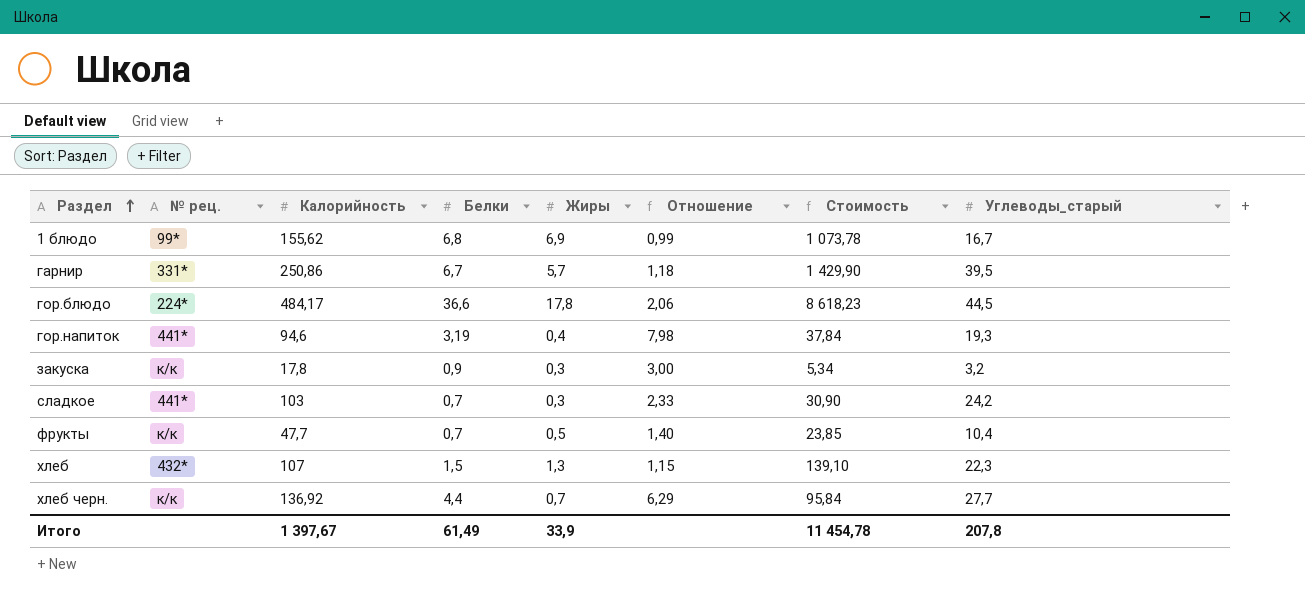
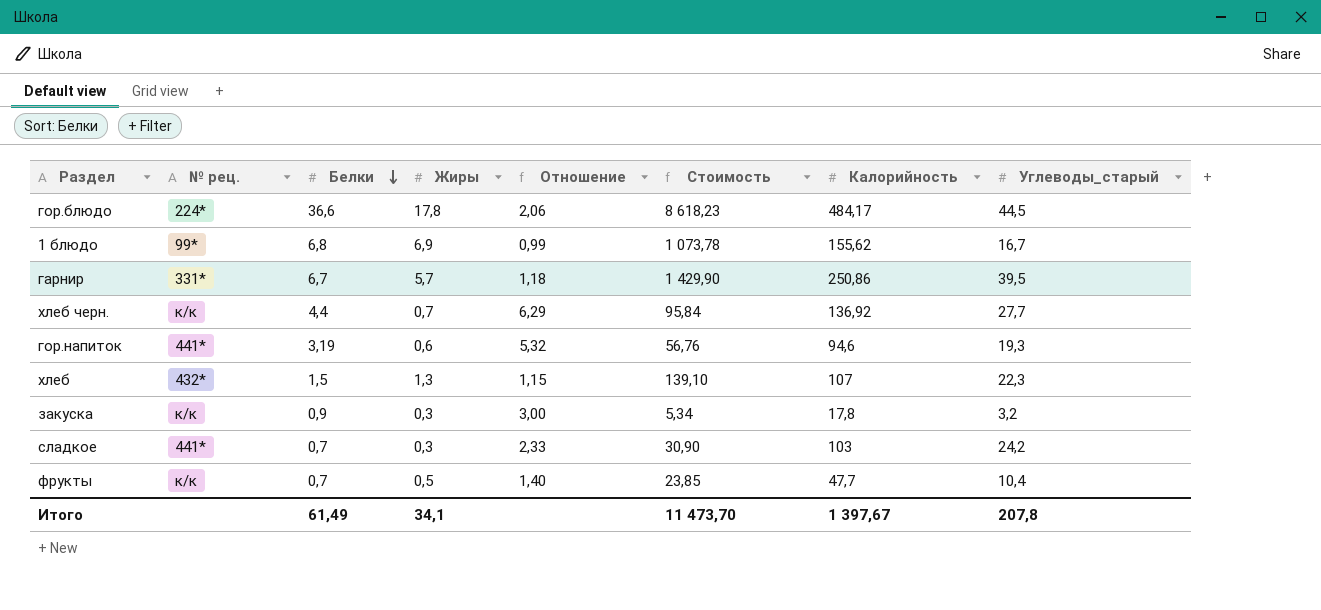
row order: Раздел ascending -> Белки descending
column Калорийность | position: 3 -> 7
гор.напиток | Жиры: 0,4 -> 0,6
гор.напиток | Отношение: 7,98 -> 5,32
гор.напиток | Стоимость: 37,84 -> 56,76
Итого | Жиры: 33,9 -> 34,1
Итого | Стоимость: 11 454,78 -> 11 473,70

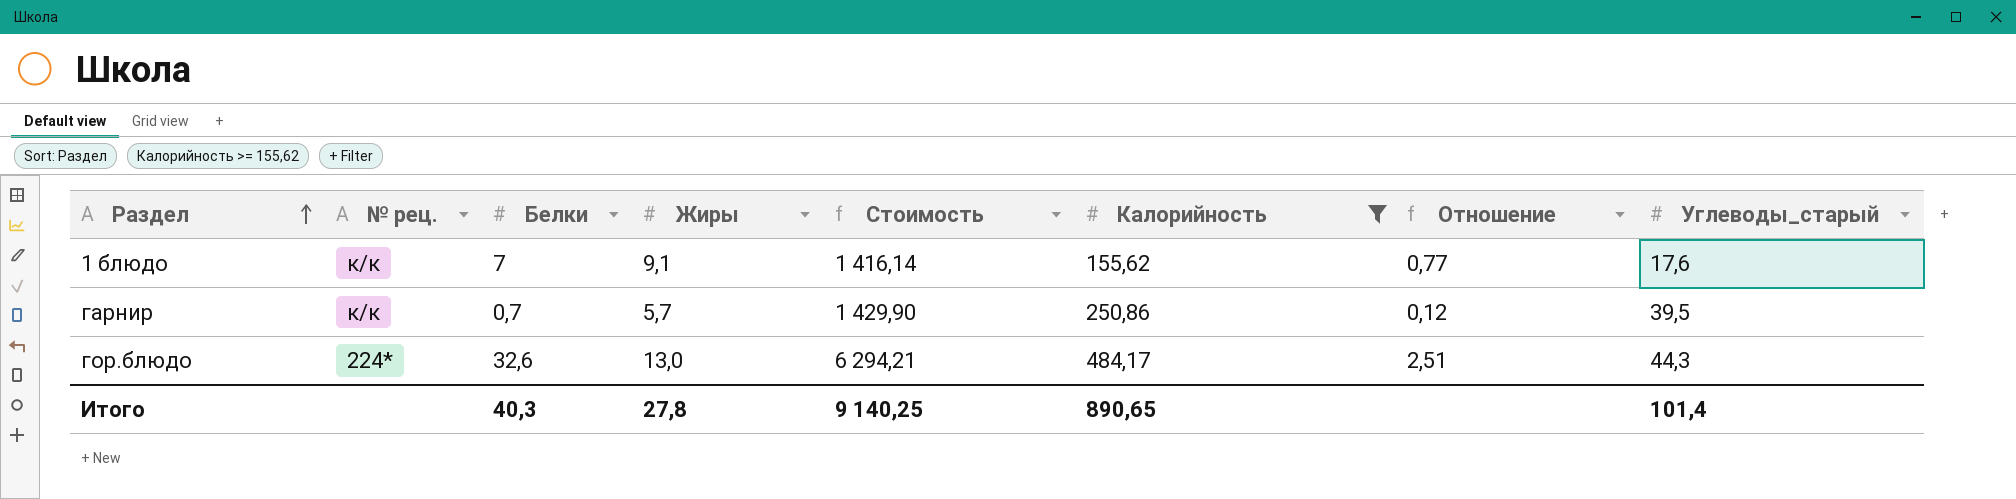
filter: none -> Калорийность >= 155,62
row order: Белки descending -> Раздел ascending
column Отношение | position: 5 -> 7
1 блюдо | № рец.: 99* -> к/к
1 блюдо | Белки: 6,8 -> 7
1 блюдо | Жиры: 6,9 -> 9,1
1 блюдо | Стоимость: 1 073,78 -> 1 416,14
1 блюдо | Отношение: 0,99 -> 0,77
1 блюдо | Углеводы_старый: 16,7 -> 17,6
гарнир | № рец.: 331* -> к/к
гарнир | Белки: 6,7 -> 0,7
гарнир | Отношение: 1,18 -> 0,12
гор.блюдо | Белки: 36,6 -> 32,6
гор.блюдо | Жиры: 17,8 -> 13,0
гор.блюдо | Стоимость: 8 618,23 -> 6 294,21
гор.блюдо | Отношение: 2,06 -> 2,51
гор.блюдо | Углеводы_старый: 44,5 -> 44,3
Итого | Белки: 61,49 -> 40,3
Итого | Жиры: 34,1 -> 27,8
Итого | Стоимость: 11 473,70 -> 9 140,25
Итого | Калорийность: 1 397,67 -> 890,65
Итого | Углеводы_старый: 207,8 -> 101,4

